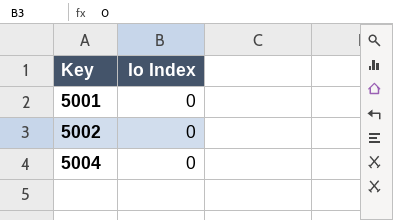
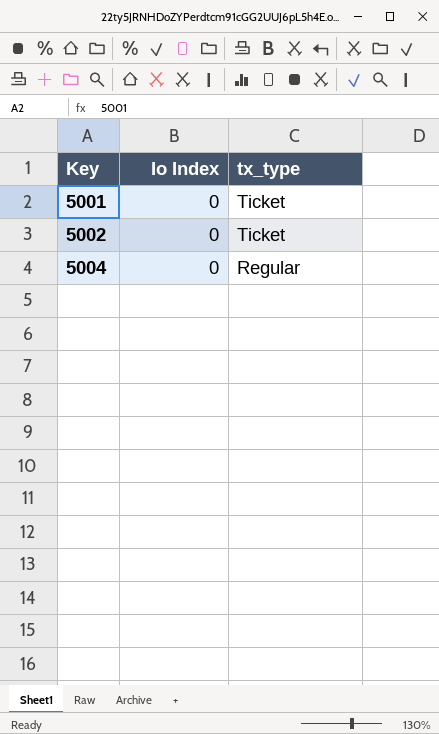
column tx_type | position: none -> 3

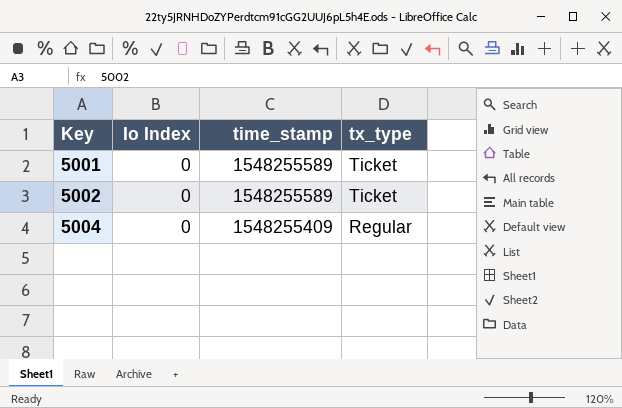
column time_stamp | position: none -> 3

